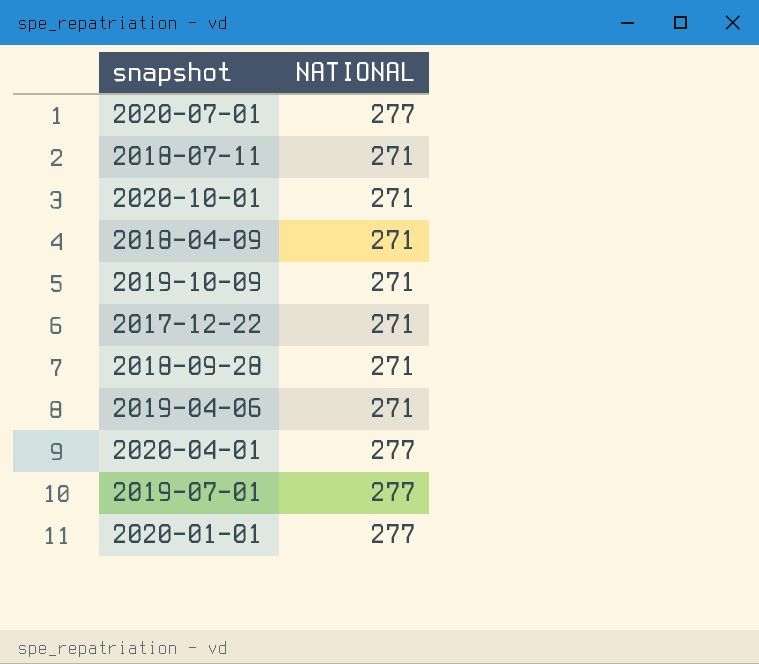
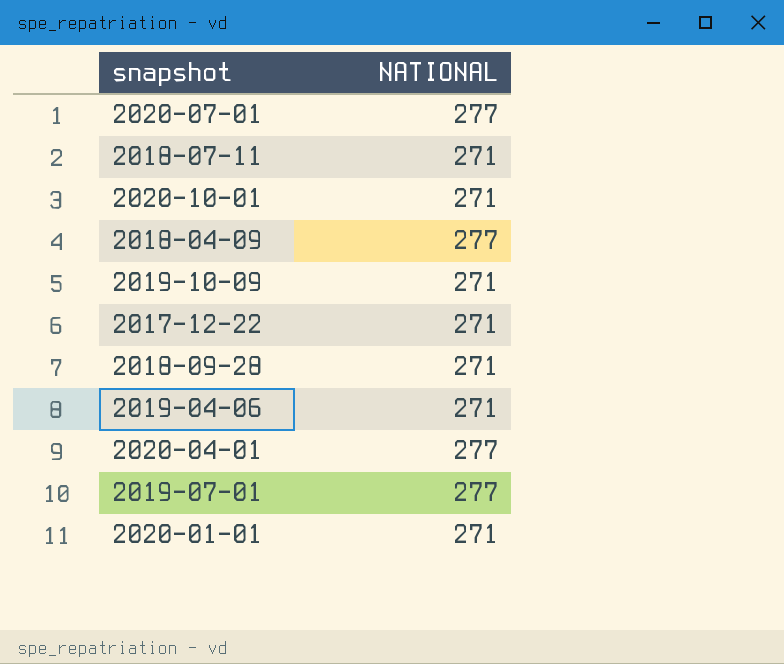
2018-04-09 | NATIONAL: 271 -> 277
2020-01-01 | NATIONAL: 277 -> 271

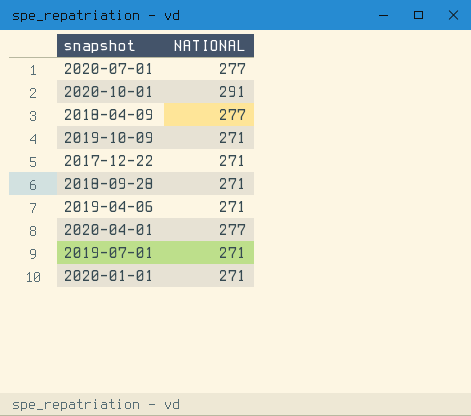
row 2018-07-11: 271 -> none
2020-10-01 | NATIONAL: 271 -> 291
2019-07-01 | NATIONAL: 277 -> 271

